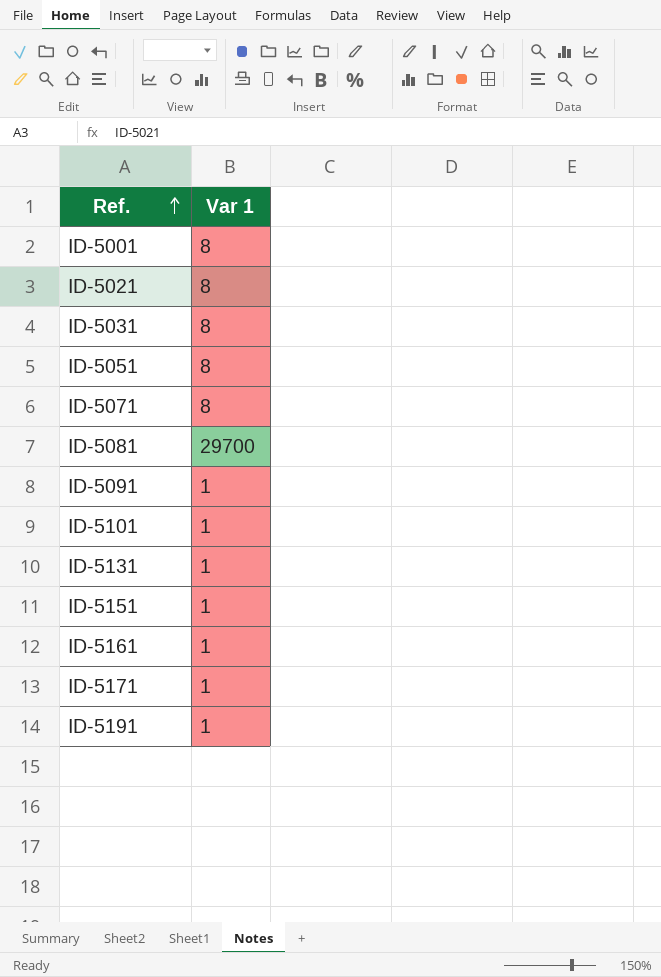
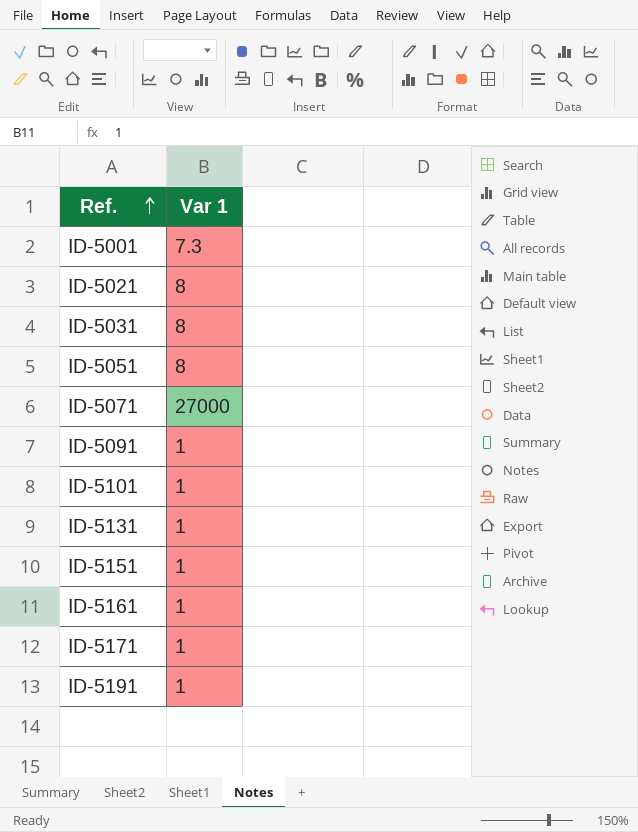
row ID-5081: 29700 -> none
ID-5001 | Var 1: 8 -> 7.3
ID-5071 | Var 1: 8 -> 27000

